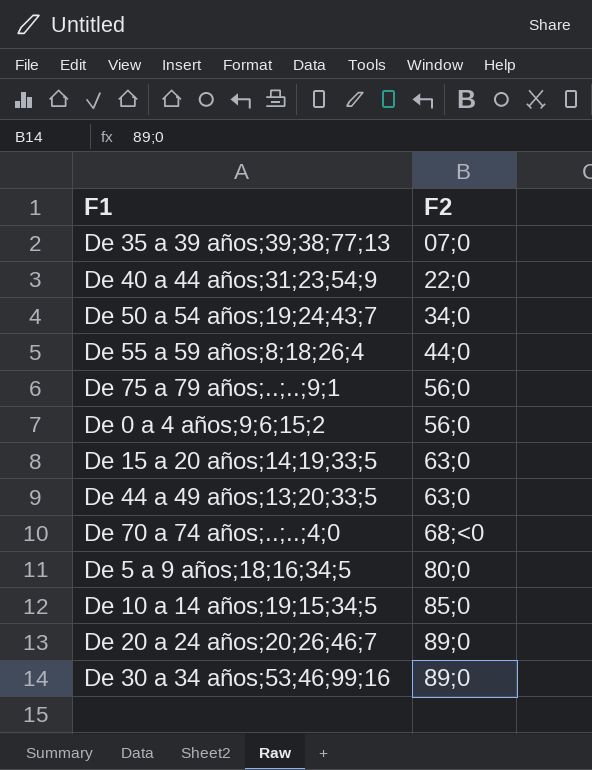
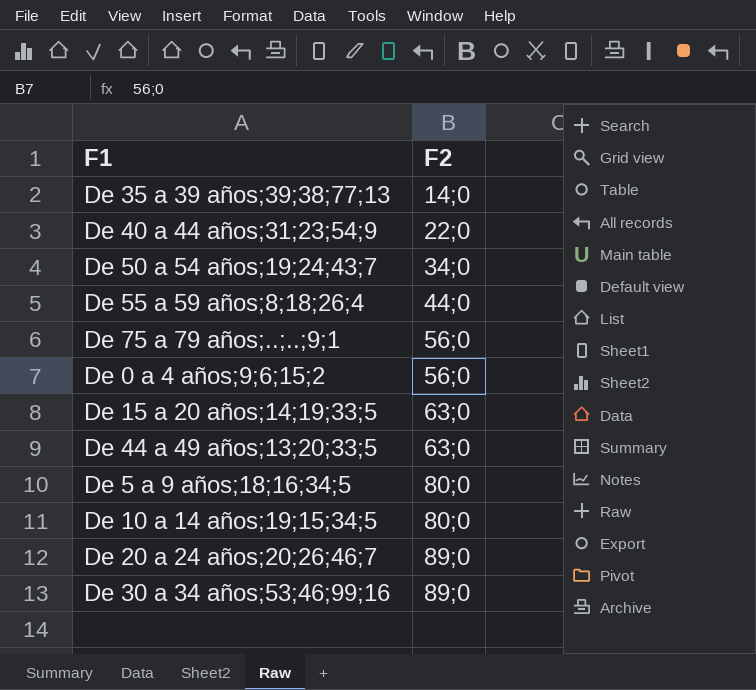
row De 70 a 74 años;..;..;4;0: 68;<0 -> none
De 35 a 39 años;39;38;77;13 | F2: 07;0 -> 14;0
De 10 a 14 años;19;15;34;5 | F2: 85;0 -> 80;0

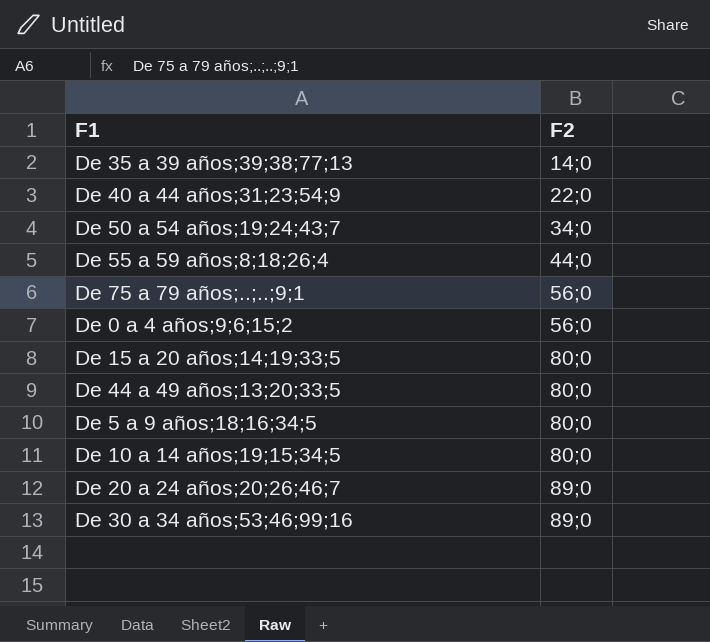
De 15 a 20 años;14;19;33;5 | F2: 63;0 -> 80;0
De 44 a 49 años;13;20;33;5 | F2: 63;0 -> 80;0

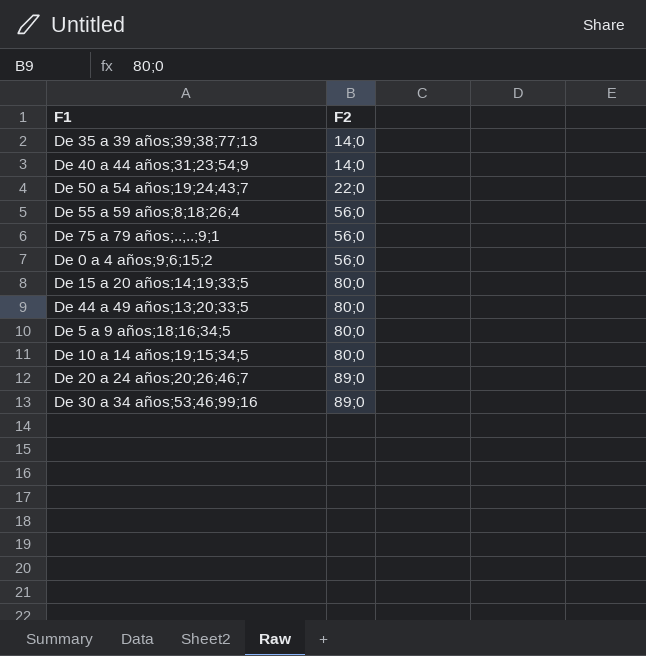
De 40 a 44 años;31;23;54;9 | F2: 22;0 -> 14;0
De 50 a 54 años;19;24;43;7 | F2: 34;0 -> 22;0
De 55 a 59 años;8;18;26;4 | F2: 44;0 -> 56;0

